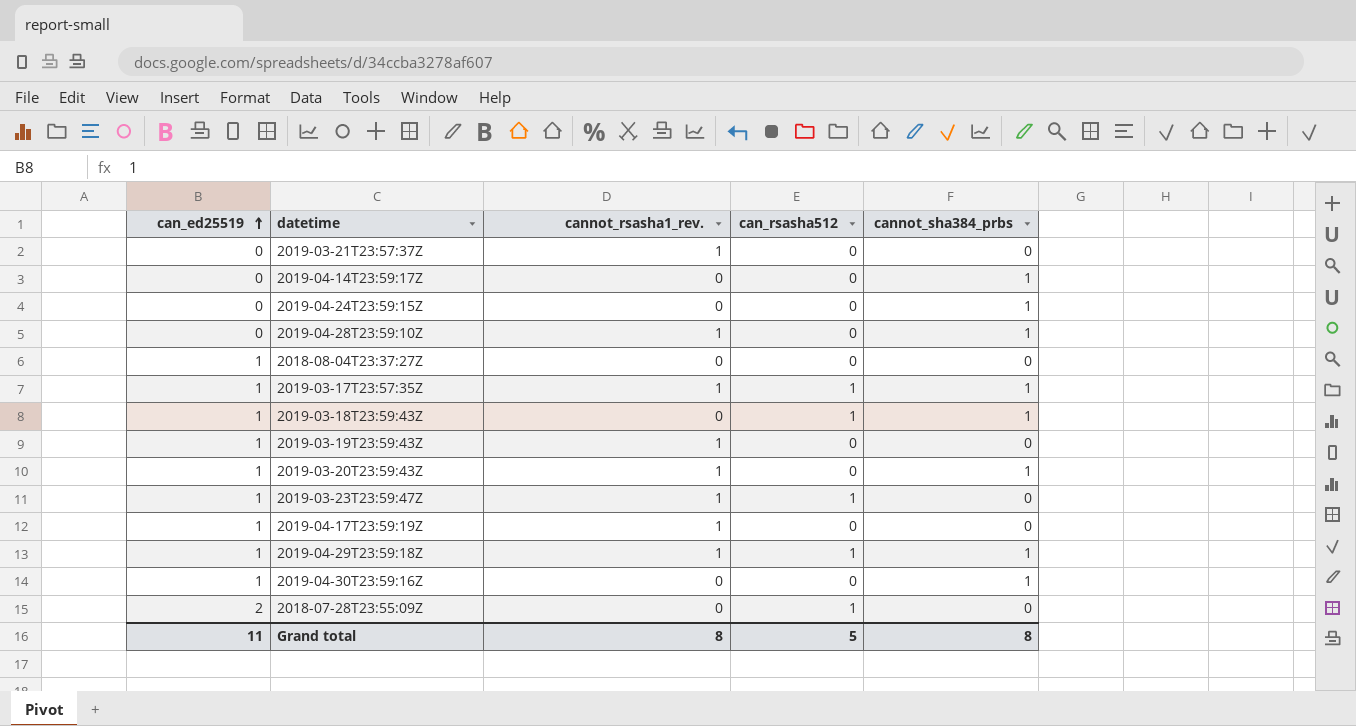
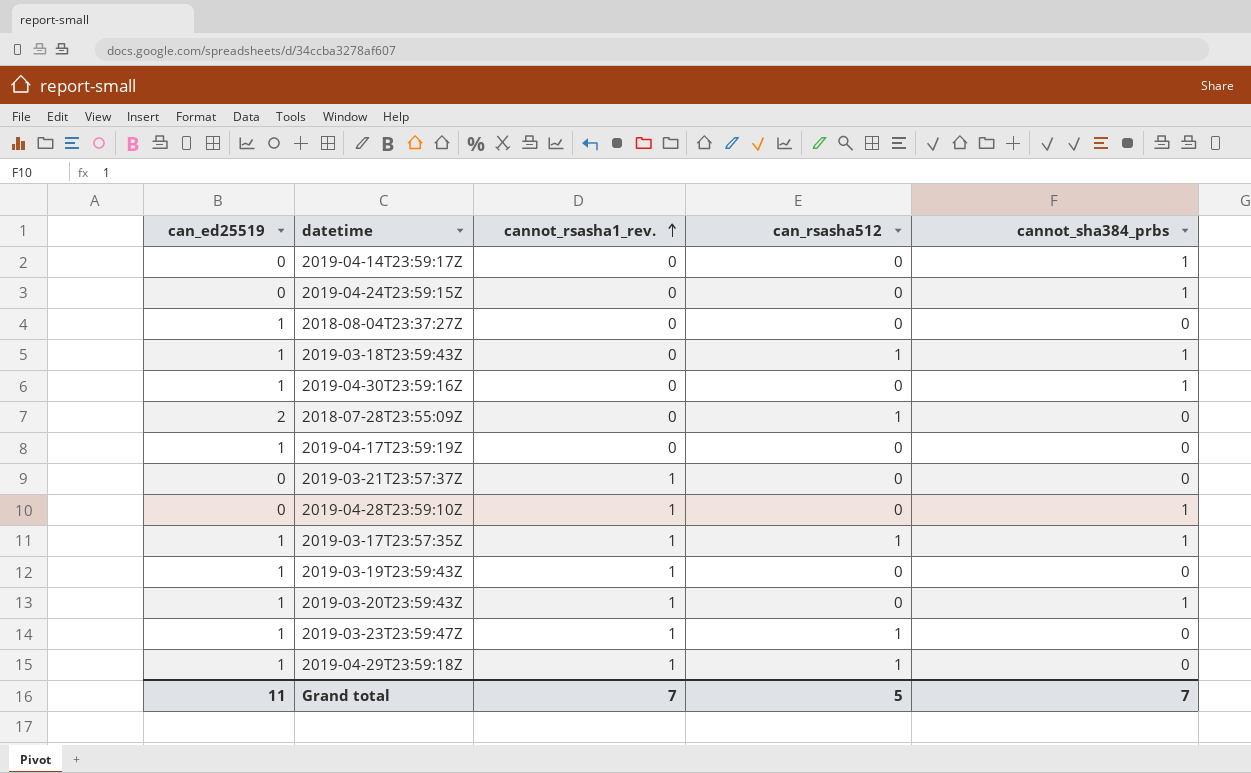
row order: can_ed25519 ascending -> cannot_rsasha1_rev. ascending
2019-04-17T23:59:19Z | cannot_rsasha1_rev.: 1 -> 0
2019-04-29T23:59:18Z | cannot_sha384_prbs: 1 -> 0
Grand total | cannot_rsasha1_rev.: 8 -> 7
Grand total | cannot_sha384_prbs: 8 -> 7

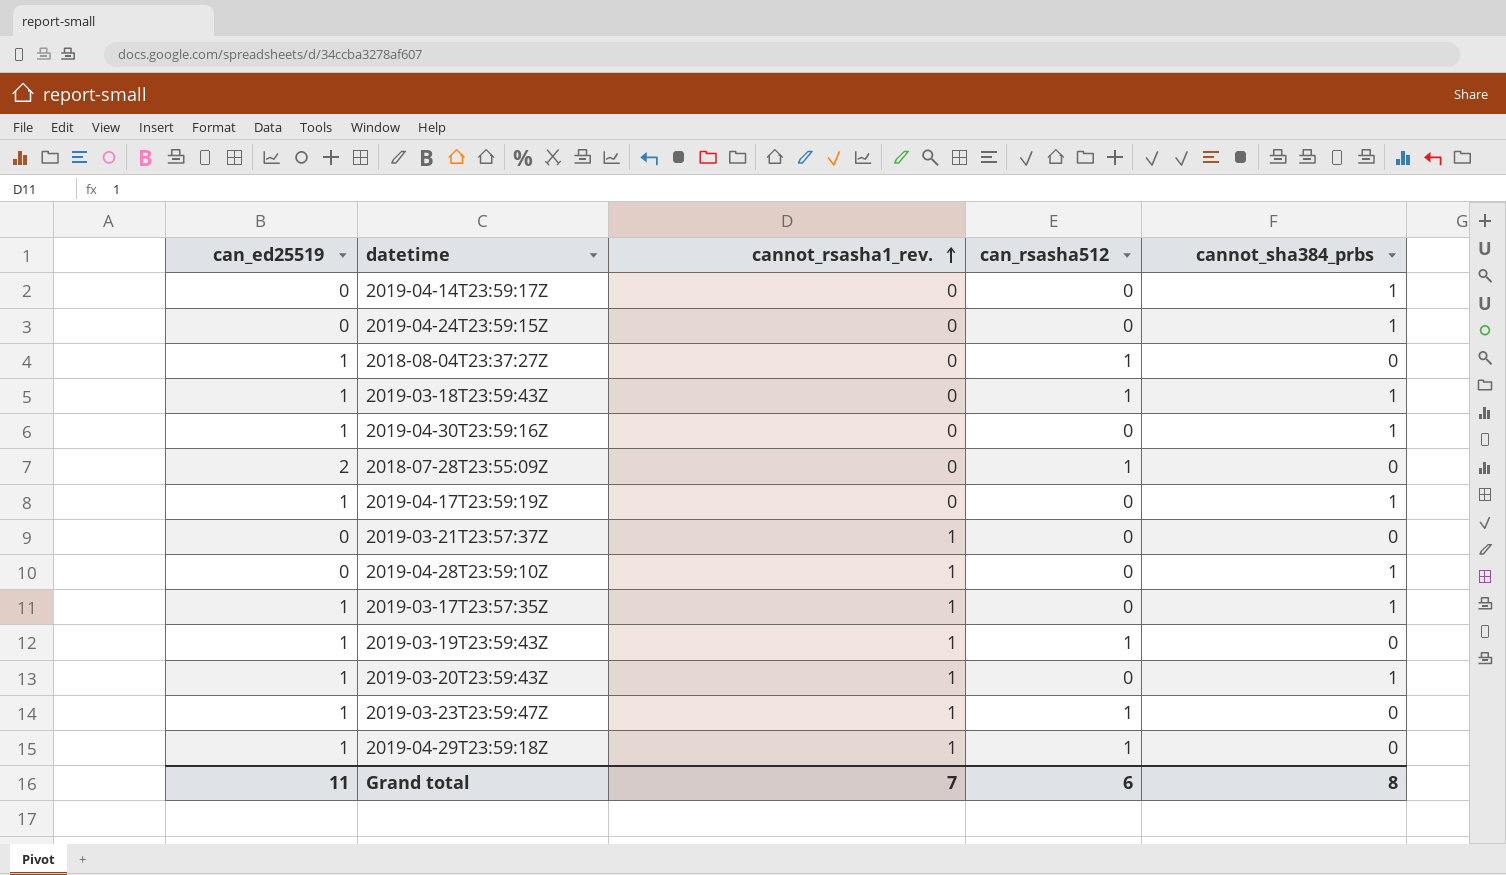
2018-08-04T23:37:27Z | can_rsasha512: 0 -> 1
2019-04-17T23:59:19Z | cannot_sha384_prbs: 0 -> 1
2019-03-17T23:57:35Z | can_rsasha512: 1 -> 0
2019-03-19T23:59:43Z | can_rsasha512: 0 -> 1
Grand total | can_rsasha512: 5 -> 6
Grand total | cannot_sha384_prbs: 7 -> 8

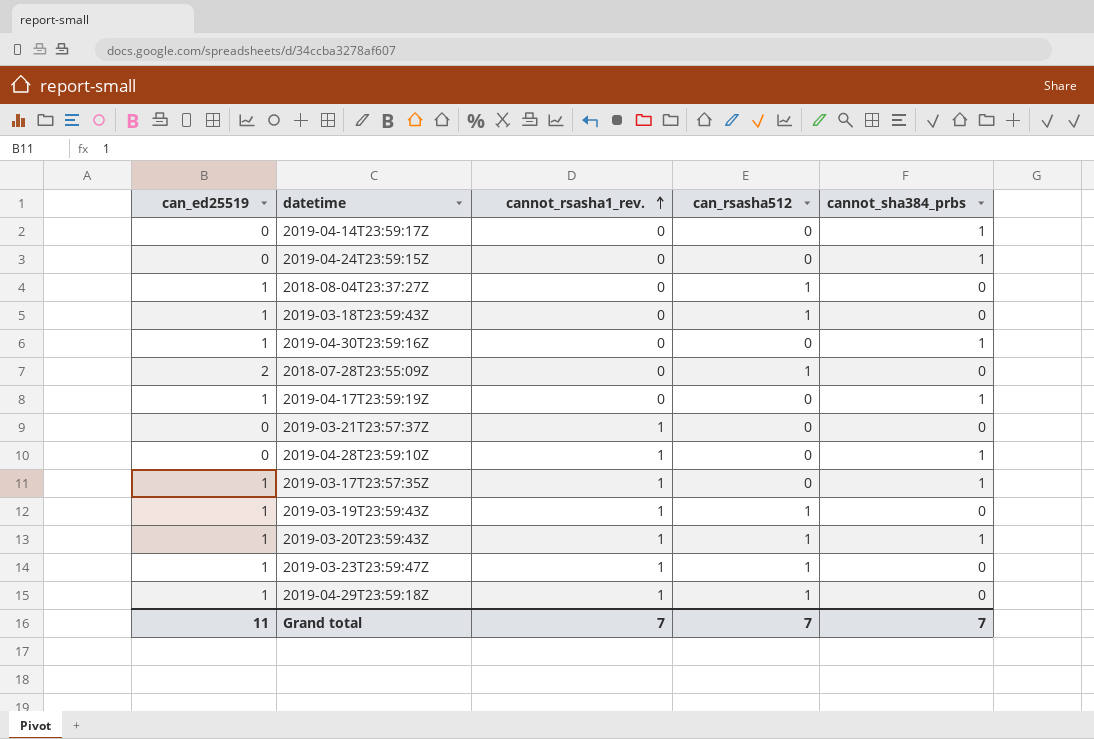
2019-03-18T23:59:43Z | cannot_sha384_prbs: 1 -> 0
2019-03-20T23:59:43Z | can_rsasha512: 0 -> 1
Grand total | can_rsasha512: 6 -> 7
Grand total | cannot_sha384_prbs: 8 -> 7

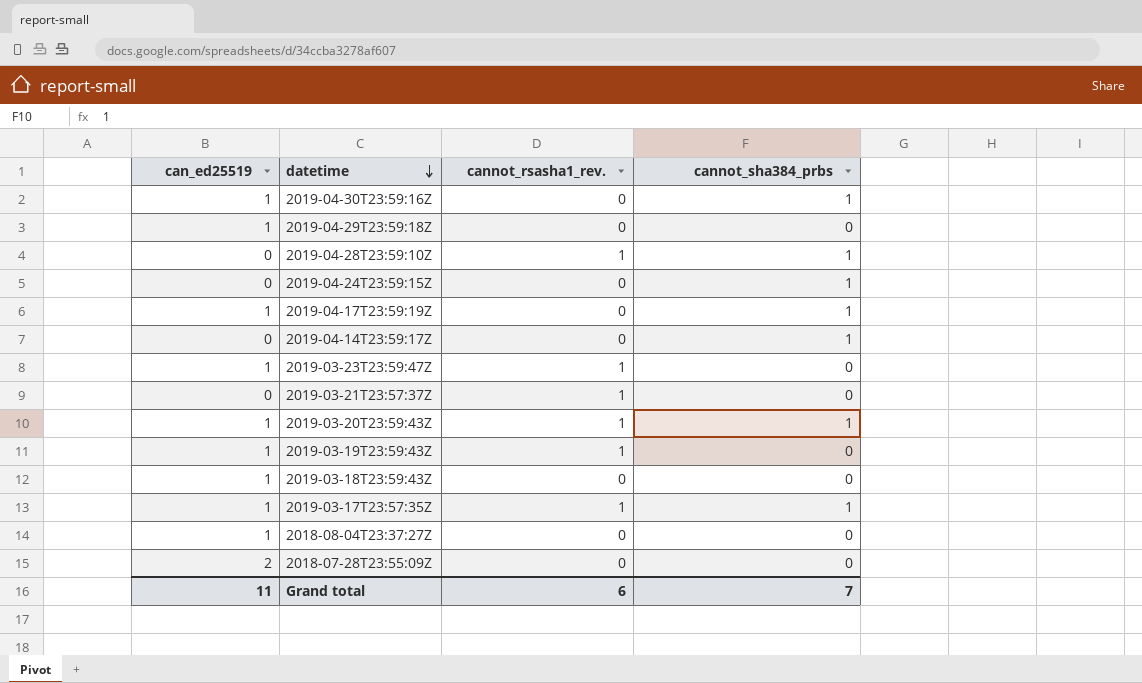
row order: cannot_rsasha1_rev. ascending -> datetime descending
column can_rsasha512 | position: 4 -> none
2019-04-29T23:59:18Z | cannot_rsasha1_rev.: 1 -> 0
Grand total | cannot_rsasha1_rev.: 7 -> 6

